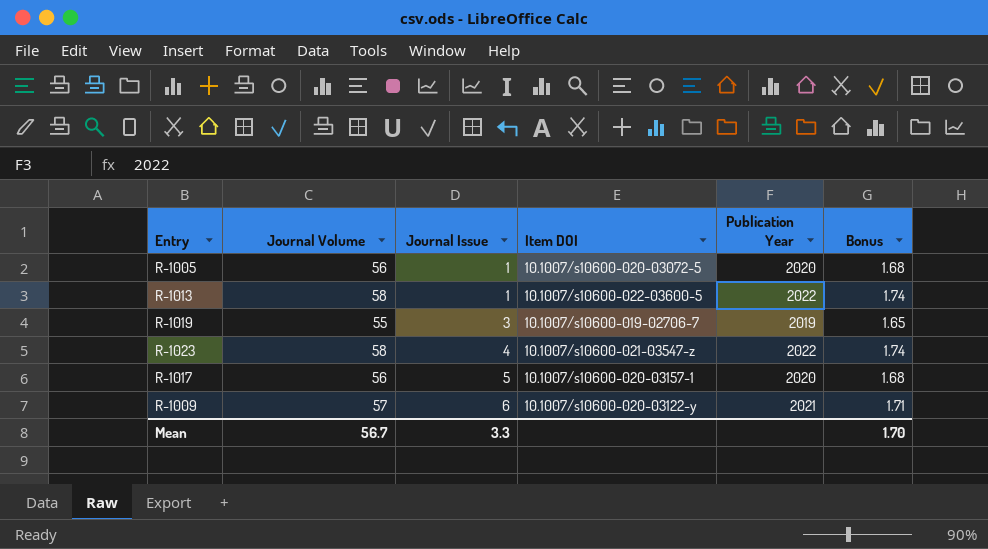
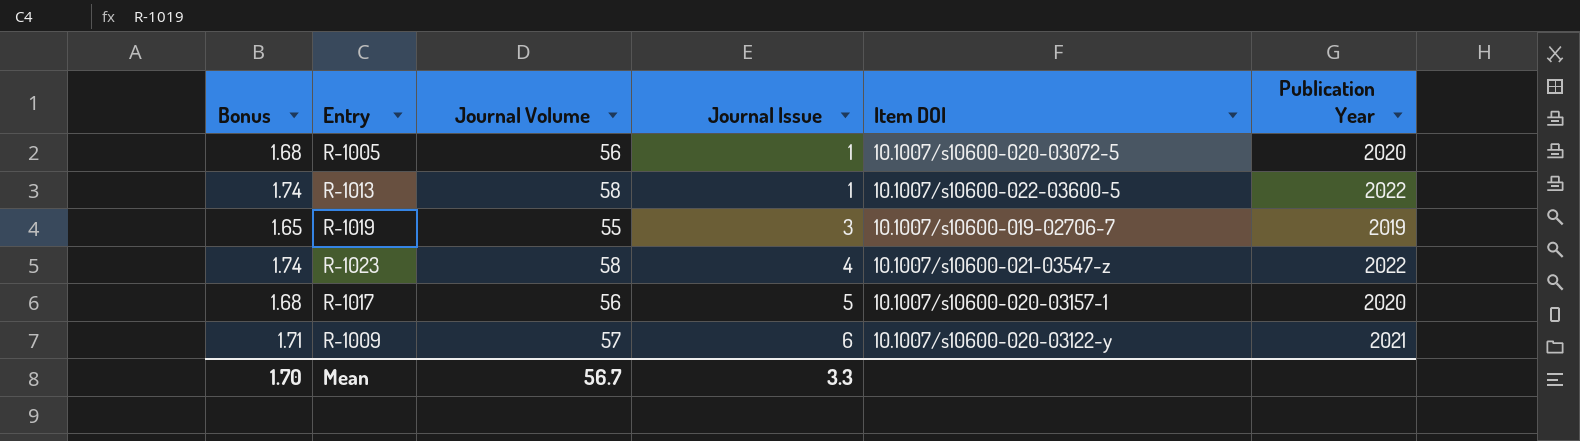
column Bonus | position: 6 -> 1

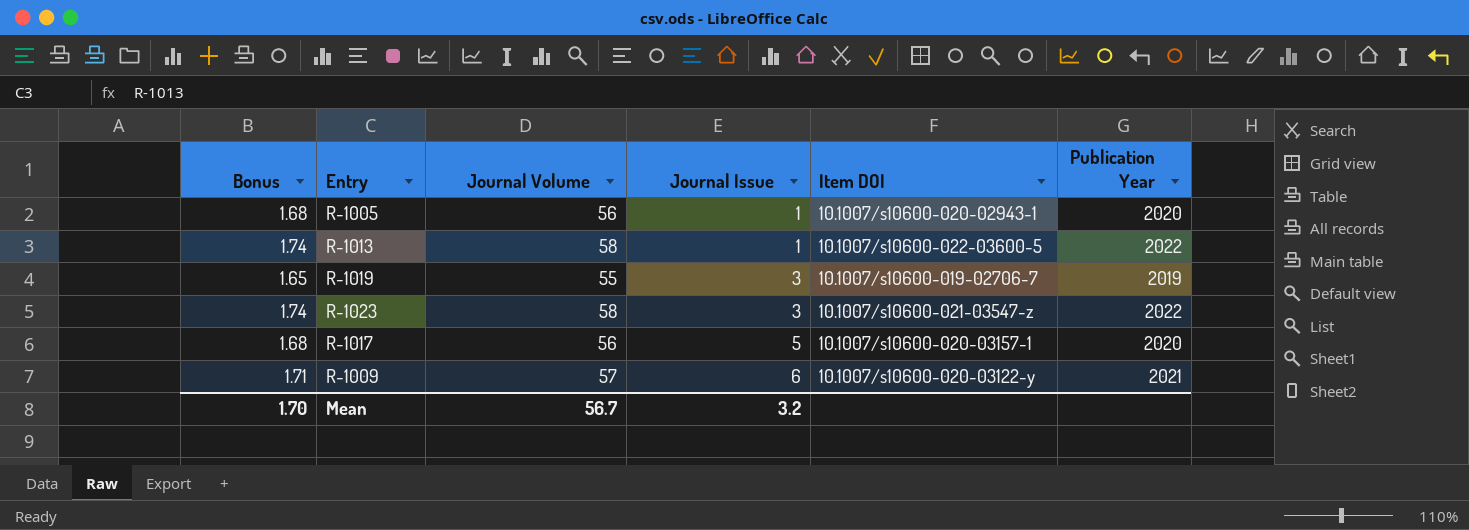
R-1005 | Item DOI: 10.1007/s10600-020-03072-5 -> 10.1007/s10600-020-02943-1
R-1023 | Journal Issue: 4 -> 3
Mean | Journal Issue: 3.3 -> 3.2

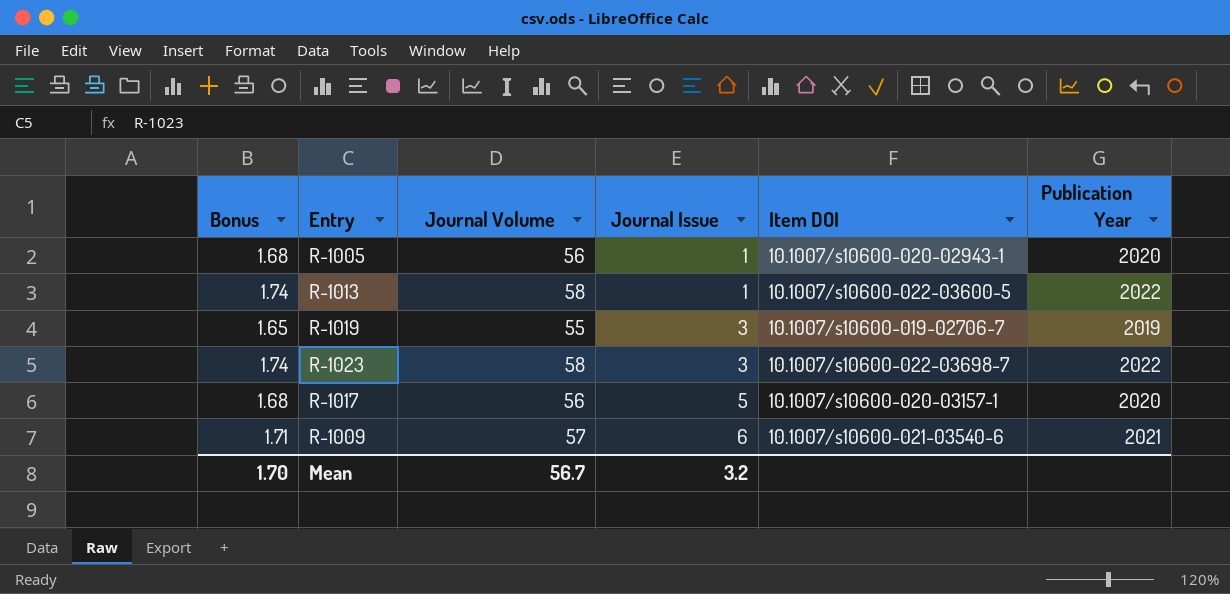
R-1023 | Item DOI: 10.1007/s10600-021-03547-z -> 10.1007/s10600-022-03698-7
R-1009 | Item DOI: 10.1007/s10600-020-03122-y -> 10.1007/s10600-021-03540-6

